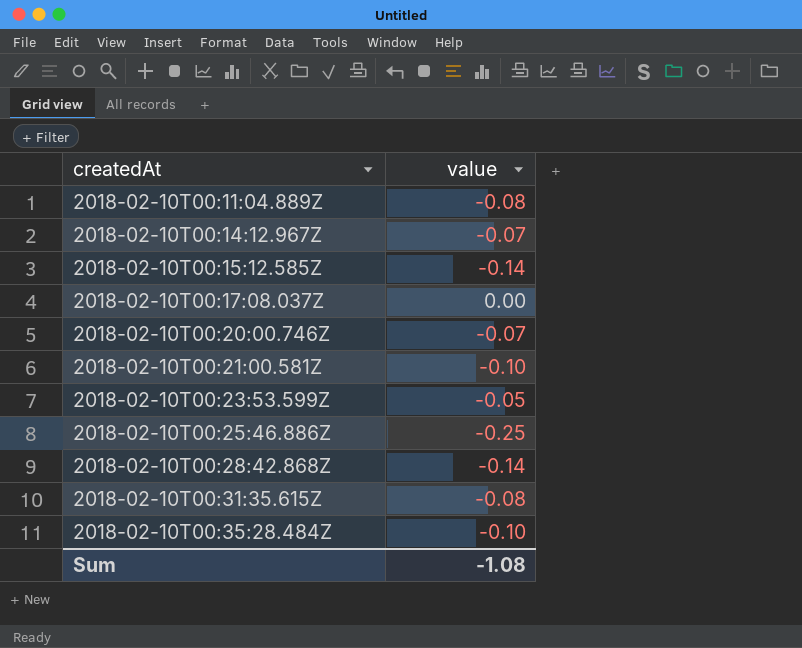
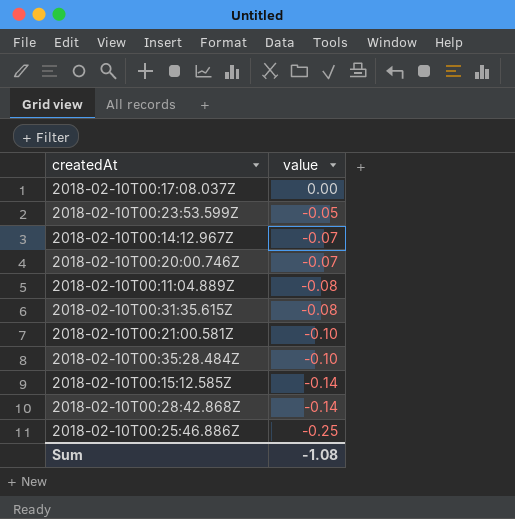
row order: createdAt ascending -> value descending

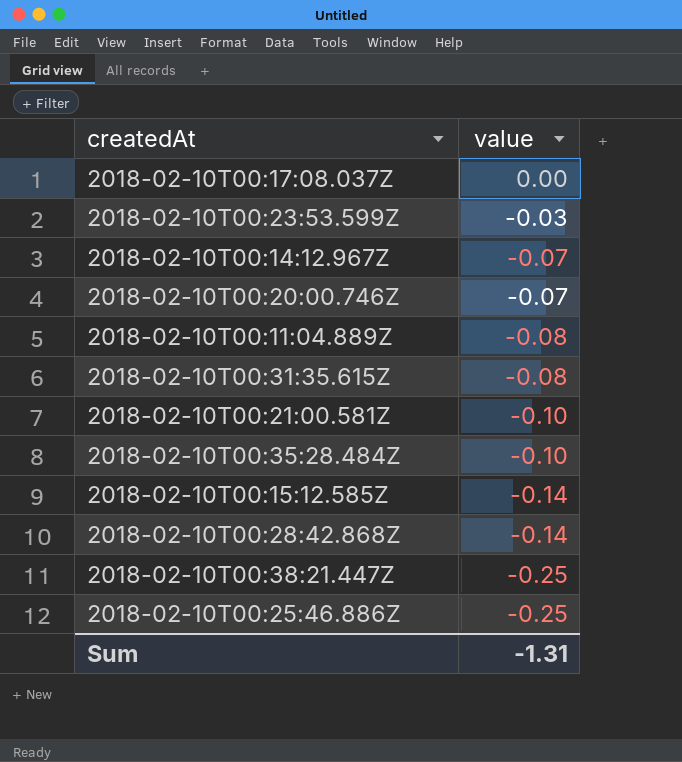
2018-02-10T00:23:53.599Z | value: -0.05 -> -0.03
row 2018-02-10T00:38:21.447Z: none -> -0.25
Sum | value: -1.08 -> -1.31

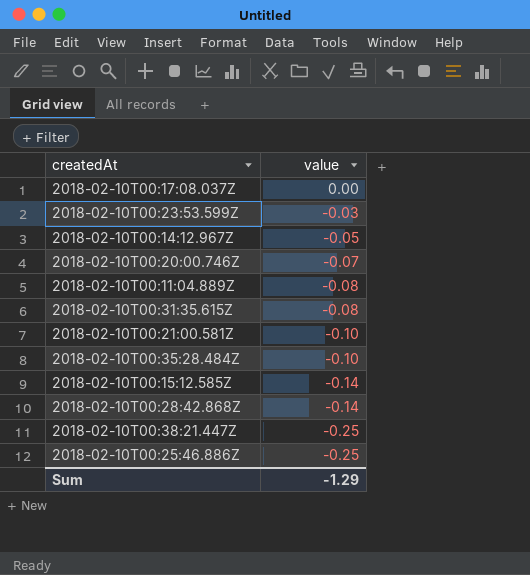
2018-02-10T00:14:12.967Z | value: -0.07 -> -0.05
Sum | value: -1.31 -> -1.29

